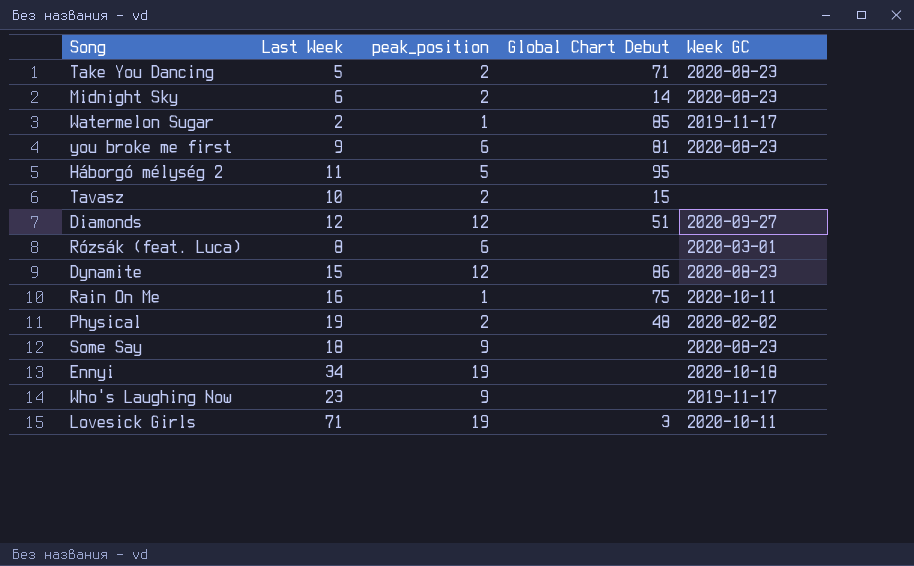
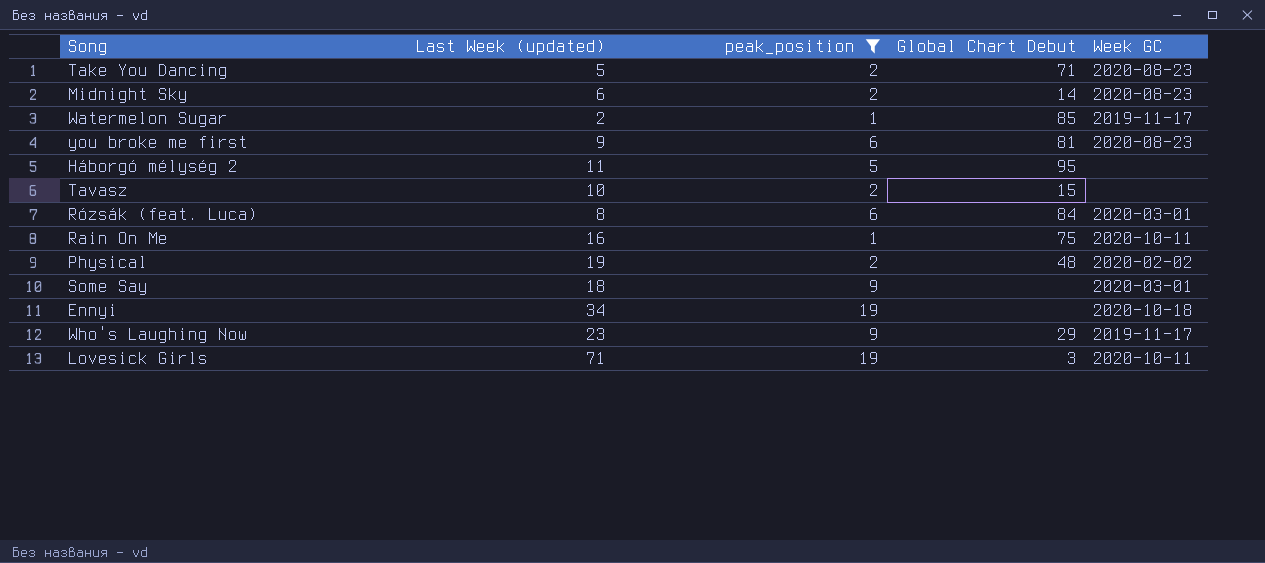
filter: none -> peak_position != 12
column name: Last Week -> Last Week (updated)
Rózsák (feat. Luca) | Global Chart Debut: none -> 84
Some Say | Week GC: 2020-08-23 -> 2020-03-01
Who's Laughing Now | Global Chart Debut: none -> 29

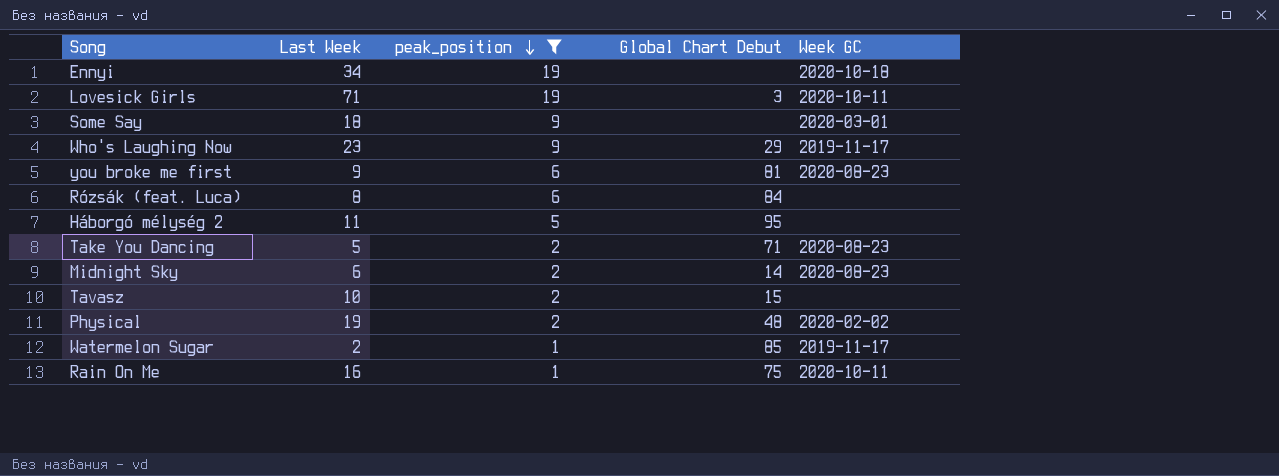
row order: none -> peak_position descending
column name: Last Week (updated) -> Last Week
Rózsák (feat. Luca) | Week GC: 2020-03-01 -> none

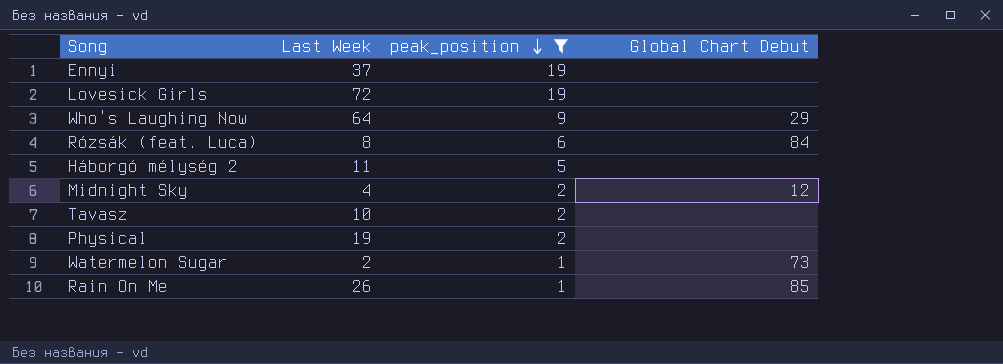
column Week GC | position: 5 -> none
row Some Say: 18 | 9 | none | 2020-03-01 -> none
row you broke me first: 9 | 6 | 81 | 2020-08-23 -> none
row Take You Dancing: 5 | 2 | 71 | 2020-08-23 -> none
Ennyi | Last Week: 34 -> 37
Lovesick Girls | Last Week: 71 -> 72
Lovesick Girls | Global Chart Debut: 3 -> none
Who's Laughing Now | Last Week: 23 -> 64
Háborgó mélység 2 | Global Chart Debut: 95 -> none
Midnight Sky | Last Week: 6 -> 4
Midnight Sky | Global Chart Debut: 14 -> 12
Tavasz | Global Chart Debut: 15 -> none
Physical | Global Chart Debut: 48 -> none
Watermelon Sugar | Global Chart Debut: 85 -> 73
Rain On Me | Last Week: 16 -> 26
Rain On Me | Global Chart Debut: 75 -> 85

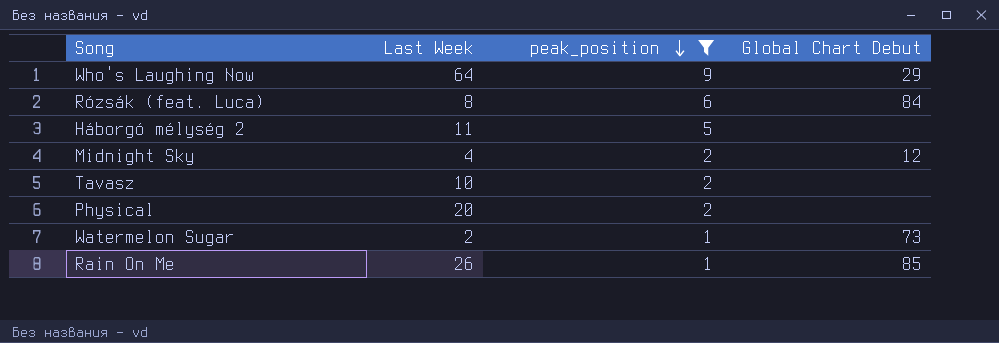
row Ennyi: 37 | 19 | none -> none
row Lovesick Girls: 72 | 19 | none -> none
Physical | Last Week: 19 -> 20

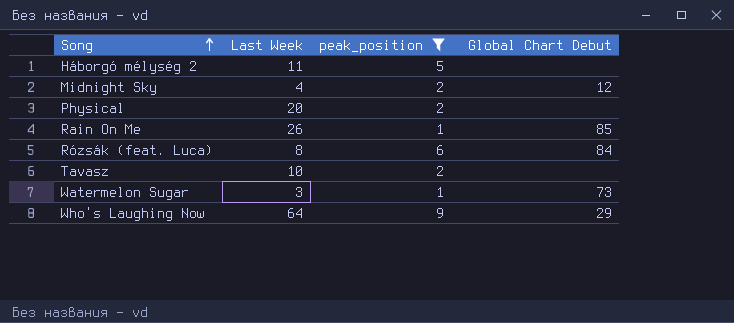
row order: peak_position descending -> Song ascending
Watermelon Sugar | Last Week: 2 -> 3

